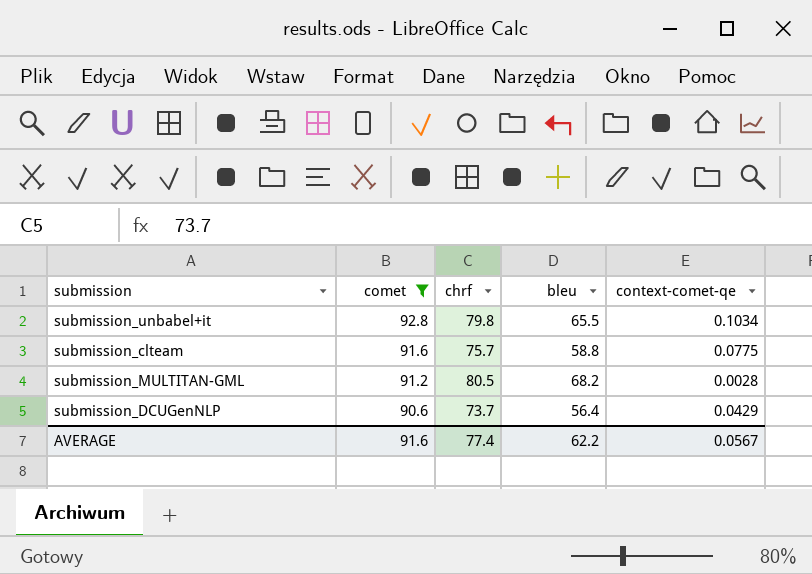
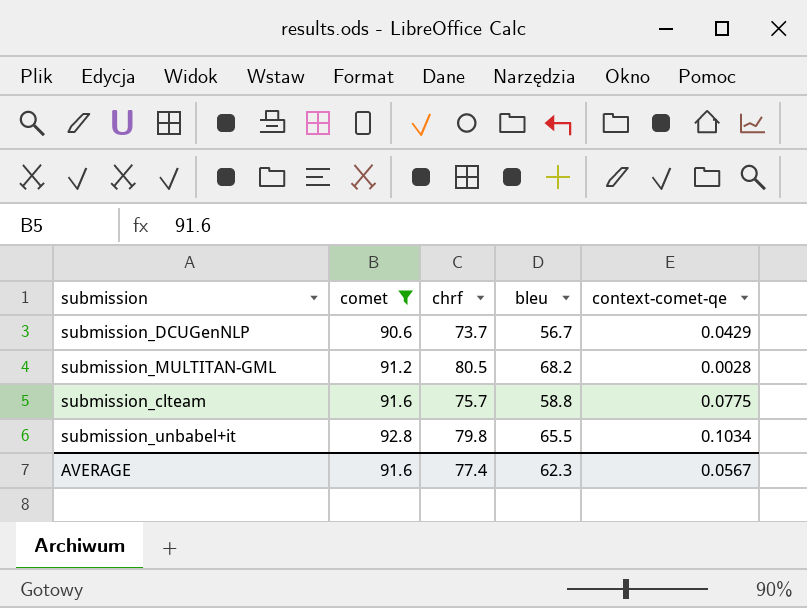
row order: comet descending -> comet ascending
submission_DCUGenNLP | bleu: 56.4 -> 56.7
AVERAGE | bleu: 62.2 -> 62.3

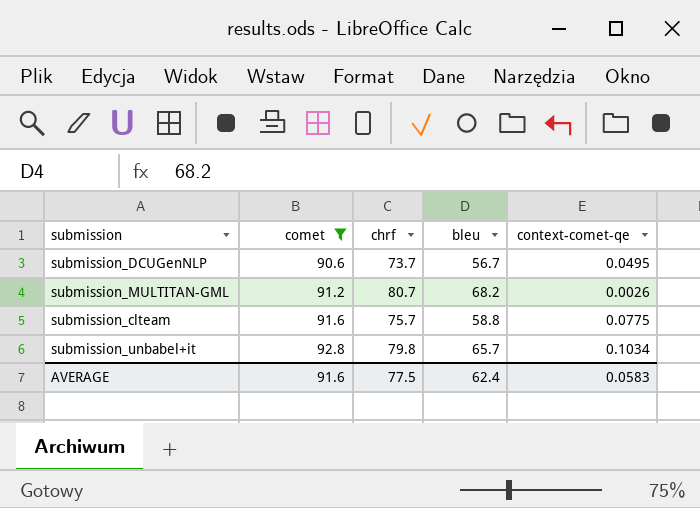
submission_DCUGenNLP | context-comet-qe: 0.0429 -> 0.0495
submission_MULTITAN-GML | chrf: 80.5 -> 80.7
submission_MULTITAN-GML | context-comet-qe: 0.0028 -> 0.0026
submission_unbabel+it | bleu: 65.5 -> 65.7
AVERAGE | chrf: 77.4 -> 77.5
AVERAGE | bleu: 62.3 -> 62.4
AVERAGE | context-comet-qe: 0.0567 -> 0.0583

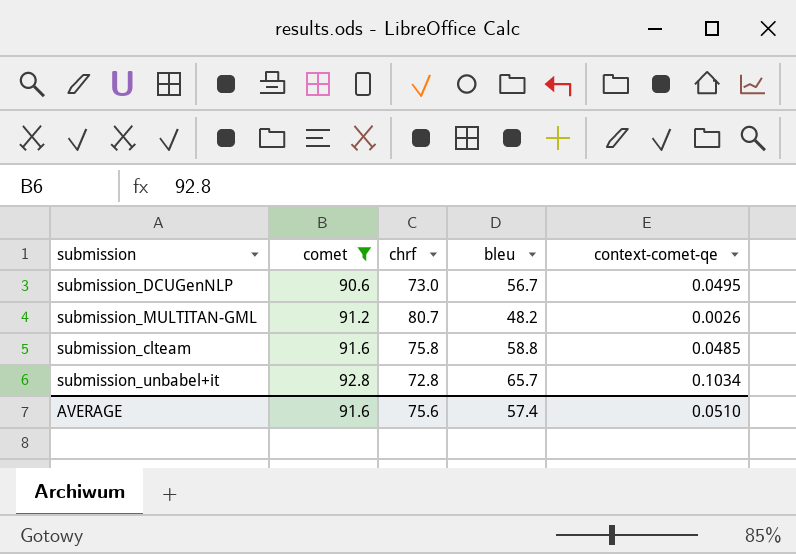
submission_DCUGenNLP | chrf: 73.7 -> 73.0
submission_MULTITAN-GML | bleu: 68.2 -> 48.2
submission_clteam | chrf: 75.7 -> 75.8
submission_clteam | context-comet-qe: 0.0775 -> 0.0485
submission_unbabel+it | chrf: 79.8 -> 72.8
AVERAGE | chrf: 77.5 -> 75.6
AVERAGE | bleu: 62.4 -> 57.4
AVERAGE | context-comet-qe: 0.0583 -> 0.0510

